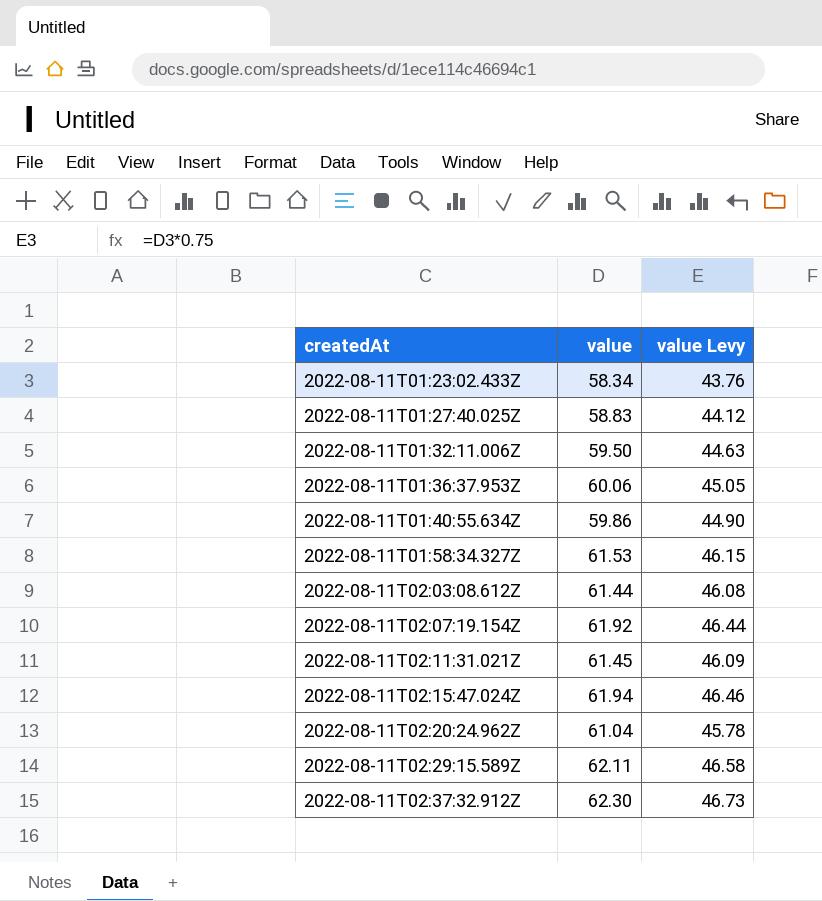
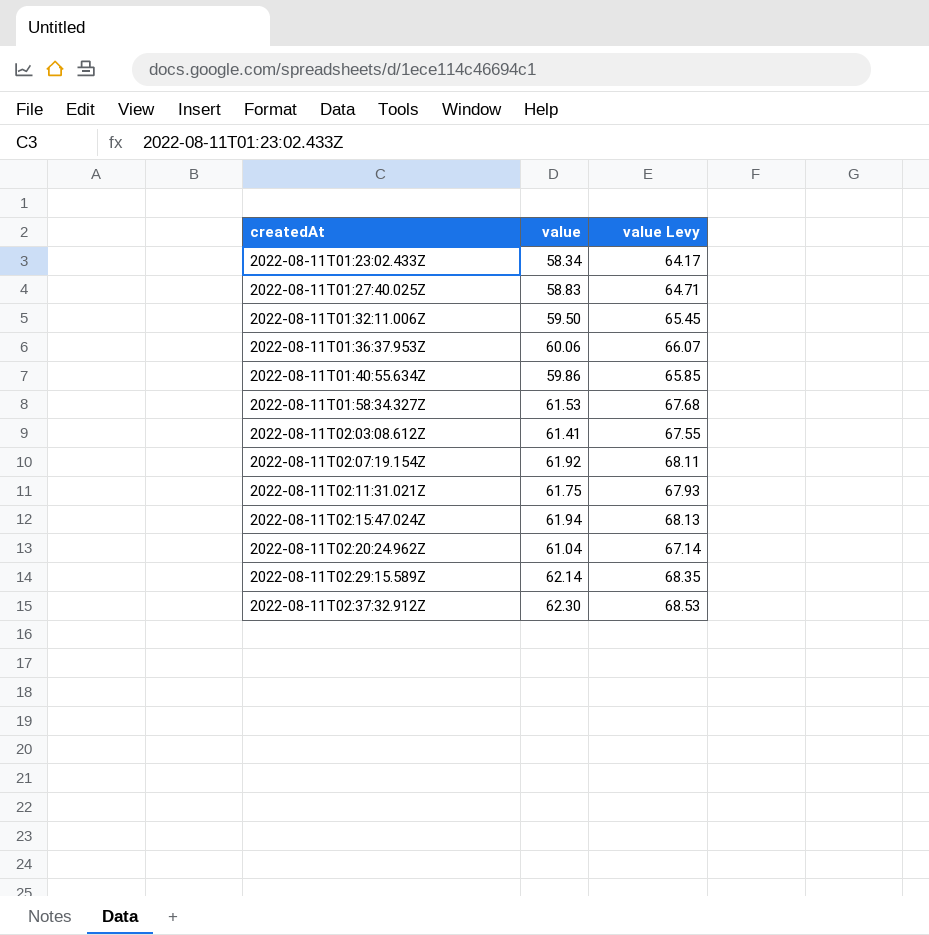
column value Levy | formula: [value] * 0.75 -> [value] * 1.1
2022-08-11T02:03:08.612Z | value: 61.44 -> 61.41
2022-08-11T02:11:31.021Z | value: 61.45 -> 61.75
2022-08-11T02:29:15.589Z | value: 62.11 -> 62.14

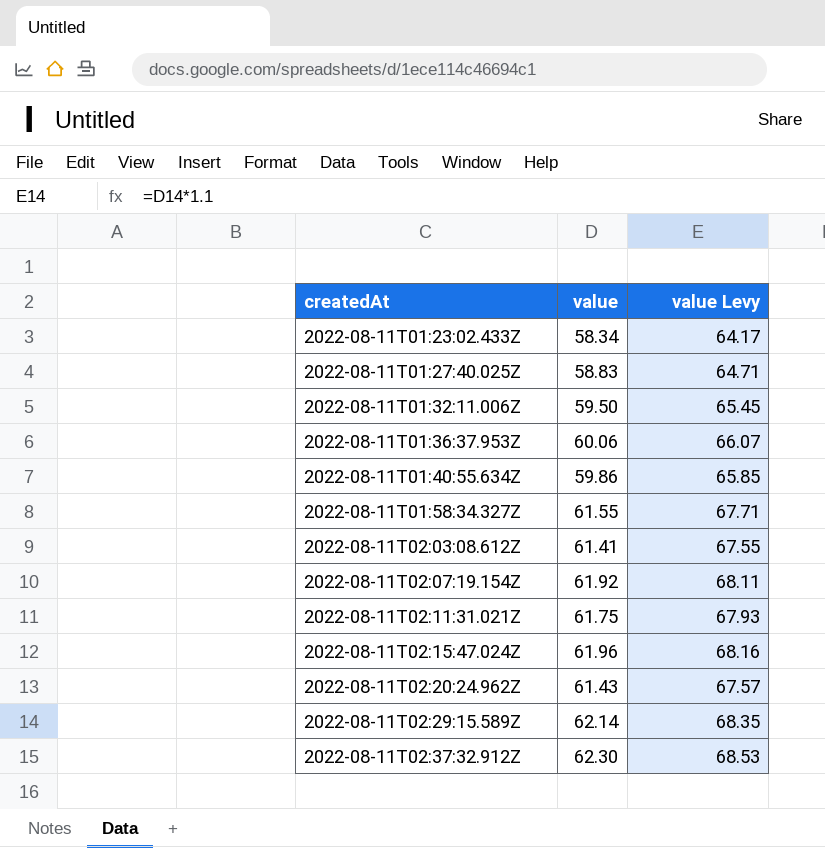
2022-08-11T01:58:34.327Z | value: 61.53 -> 61.55
2022-08-11T01:58:34.327Z | value Levy: 67.68 -> 67.71
2022-08-11T02:15:47.024Z | value: 61.94 -> 61.96
2022-08-11T02:15:47.024Z | value Levy: 68.13 -> 68.16
2022-08-11T02:20:24.962Z | value: 61.04 -> 61.43
2022-08-11T02:20:24.962Z | value Levy: 67.14 -> 67.57

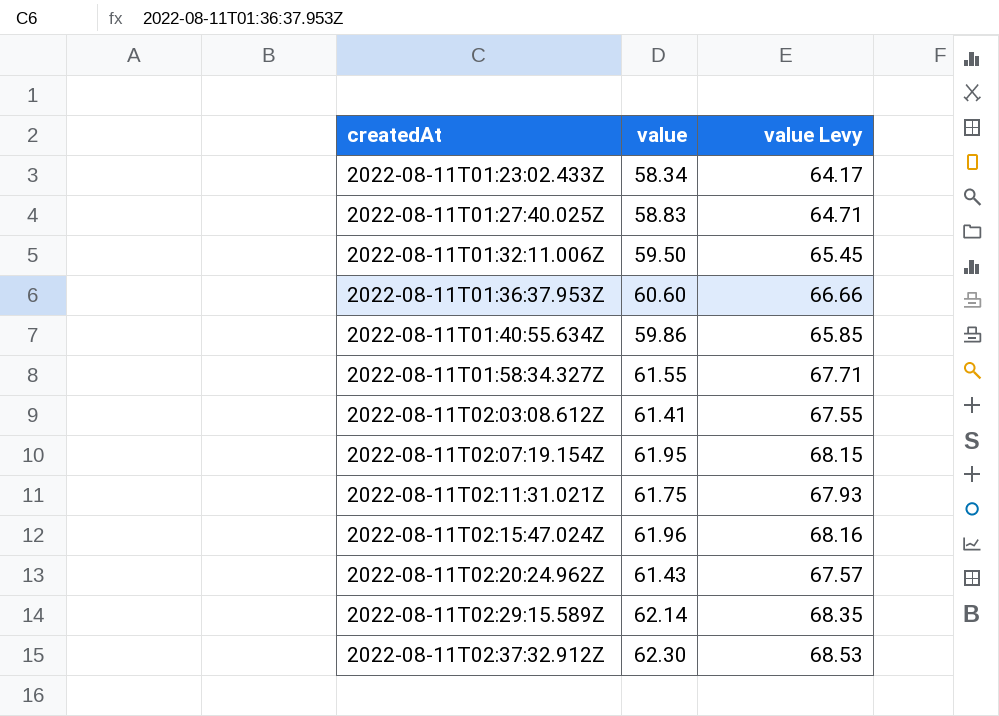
2022-08-11T01:36:37.953Z | value: 60.06 -> 60.60
2022-08-11T01:36:37.953Z | value Levy: 66.07 -> 66.66
2022-08-11T02:07:19.154Z | value: 61.92 -> 61.95
2022-08-11T02:07:19.154Z | value Levy: 68.11 -> 68.15

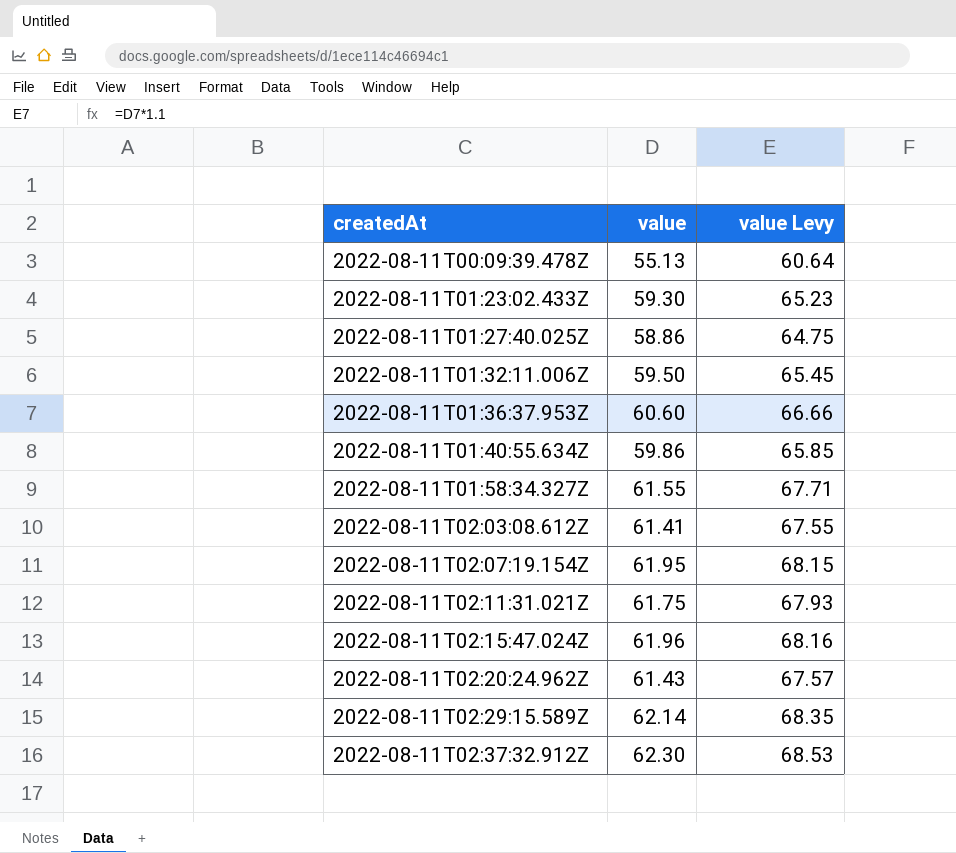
row 2022-08-11T00:09:39.478Z: none -> 55.13 | 60.64
2022-08-11T01:23:02.433Z | value: 58.34 -> 59.30
2022-08-11T01:23:02.433Z | value Levy: 64.17 -> 65.23
2022-08-11T01:27:40.025Z | value: 58.83 -> 58.86
2022-08-11T01:27:40.025Z | value Levy: 64.71 -> 64.75

